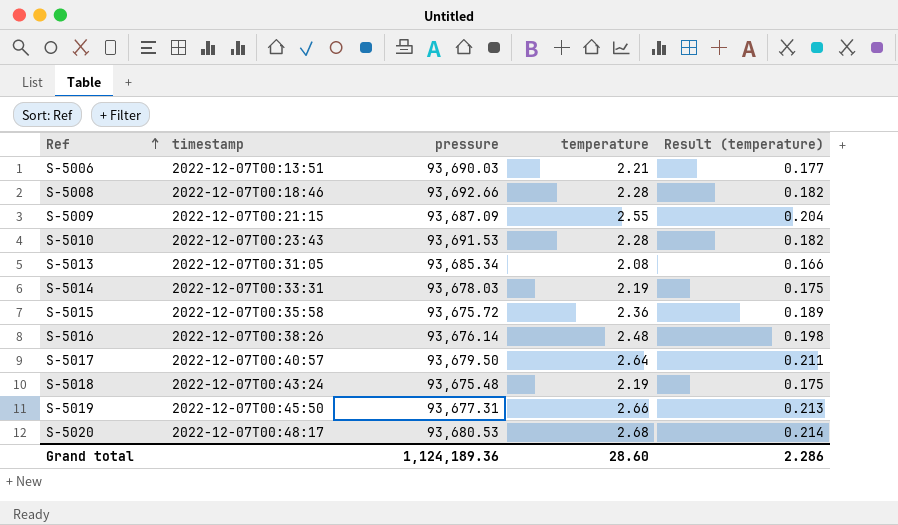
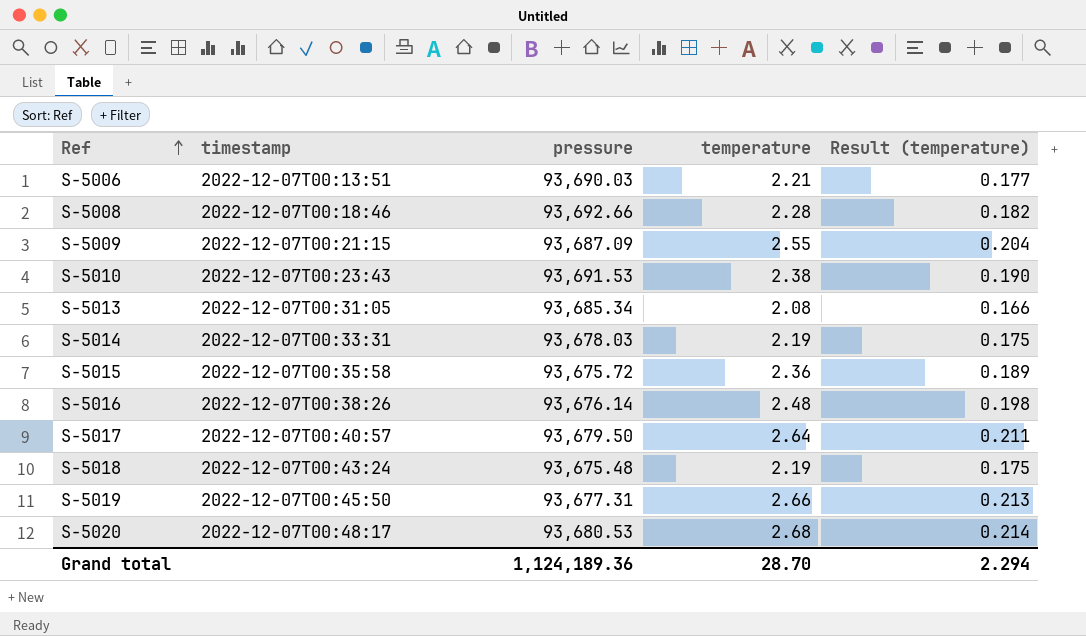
S-5010 | temperature: 2.28 -> 2.38
S-5010 | Result (temperature): 0.182 -> 0.190
Grand total | temperature: 28.60 -> 28.70
Grand total | Result (temperature): 2.286 -> 2.294

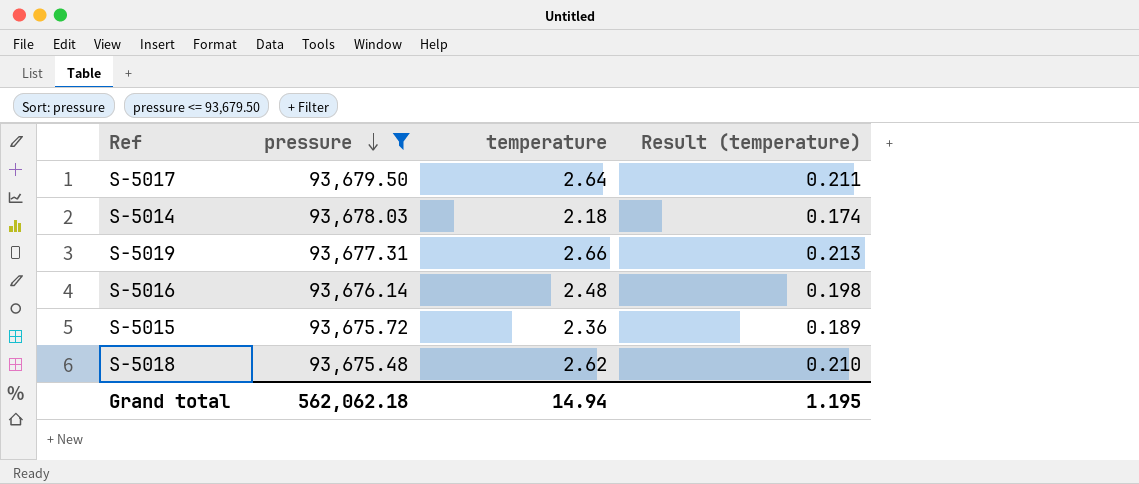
filter: none -> pressure <= 93,679.50
row order: Ref ascending -> pressure descending
column timestamp | position: 2 -> none
S-5014 | temperature: 2.19 -> 2.18
S-5014 | Result (temperature): 0.175 -> 0.174
S-5018 | temperature: 2.19 -> 2.62
S-5018 | Result (temperature): 0.175 -> 0.210
Grand total | pressure: 1,124,189.36 -> 562,062.18
Grand total | temperature: 28.70 -> 14.94
Grand total | Result (temperature): 2.294 -> 1.195

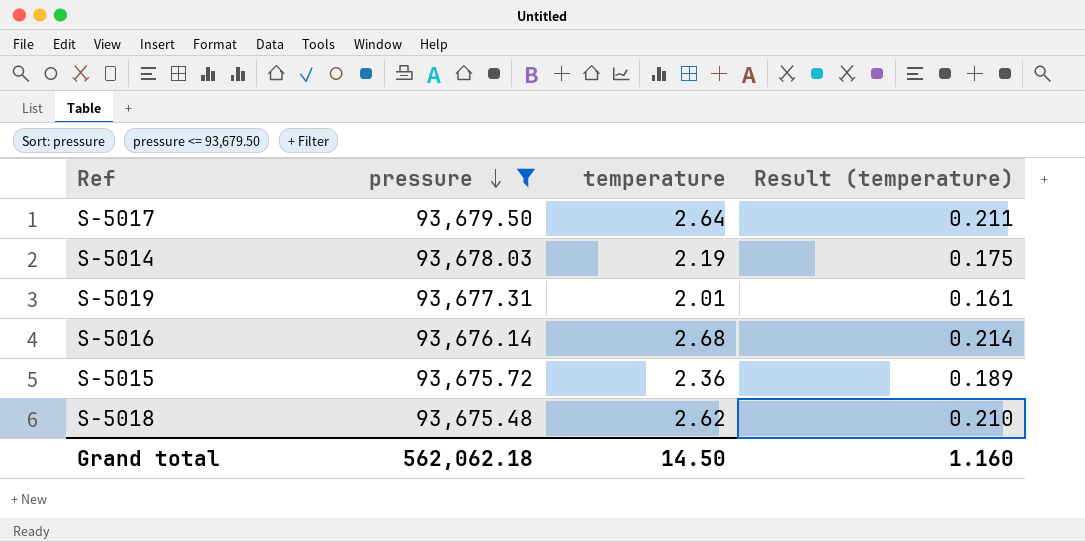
S-5014 | temperature: 2.18 -> 2.19
S-5014 | Result (temperature): 0.174 -> 0.175
S-5019 | temperature: 2.66 -> 2.01
S-5019 | Result (temperature): 0.213 -> 0.161
S-5016 | temperature: 2.48 -> 2.68
S-5016 | Result (temperature): 0.198 -> 0.214
Grand total | temperature: 14.94 -> 14.50
Grand total | Result (temperature): 1.195 -> 1.160

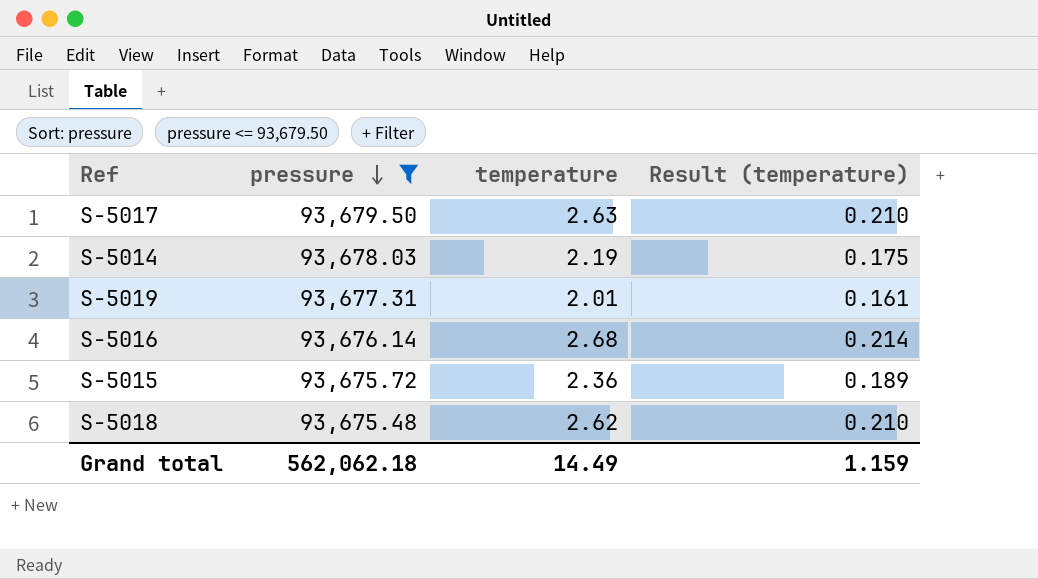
S-5017 | temperature: 2.64 -> 2.63
S-5017 | Result (temperature): 0.211 -> 0.210
Grand total | temperature: 14.50 -> 14.49
Grand total | Result (temperature): 1.160 -> 1.159

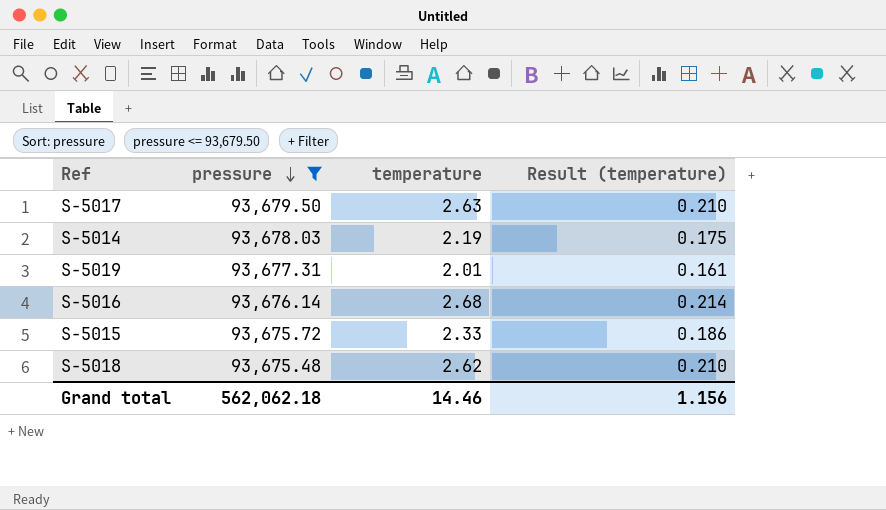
S-5015 | temperature: 2.36 -> 2.33
S-5015 | Result (temperature): 0.189 -> 0.186
Grand total | temperature: 14.49 -> 14.46
Grand total | Result (temperature): 1.159 -> 1.156

